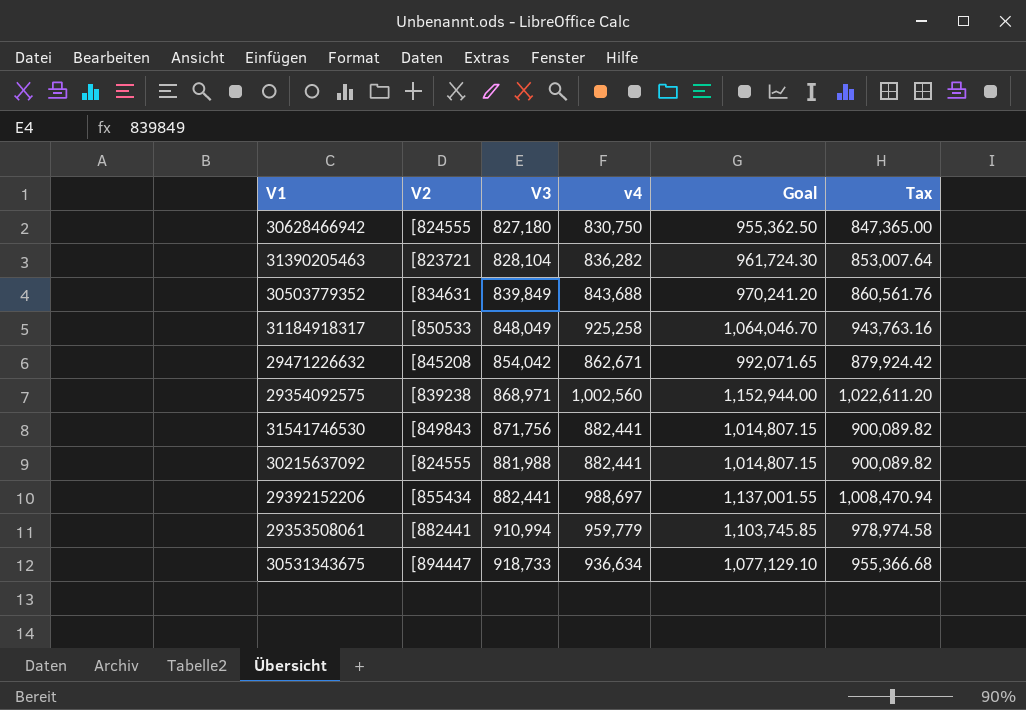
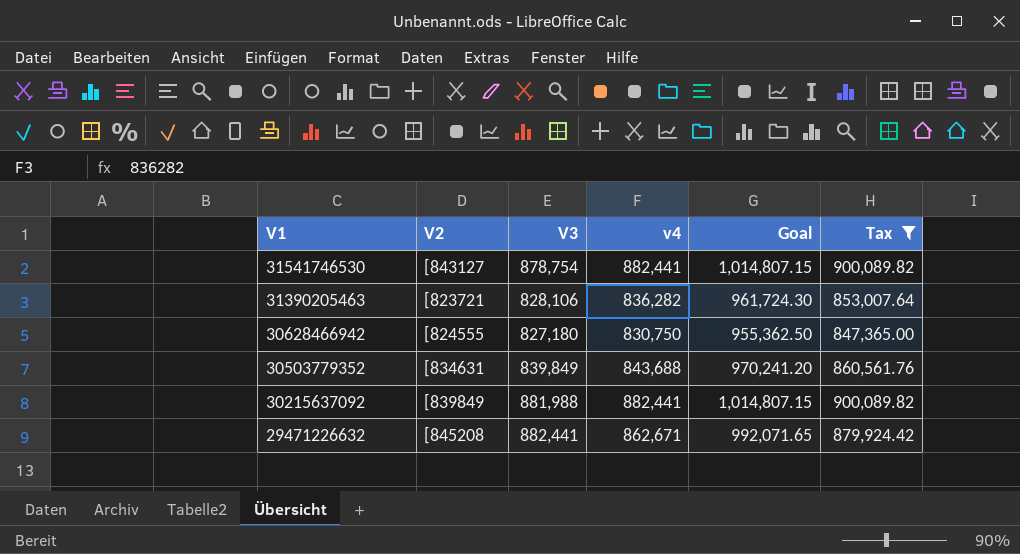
filter: none -> Tax <= 900,089.82
row order: V3 ascending -> V1 descending
31541746530 | V2: [849843 -> [843127
31541746530 | V3: 871,756 -> 878,754
31390205463 | V3: 828,104 -> 828,106
30215637092 | V2: [824555 -> [839849
29471226632 | V3: 854,042 -> 882,441

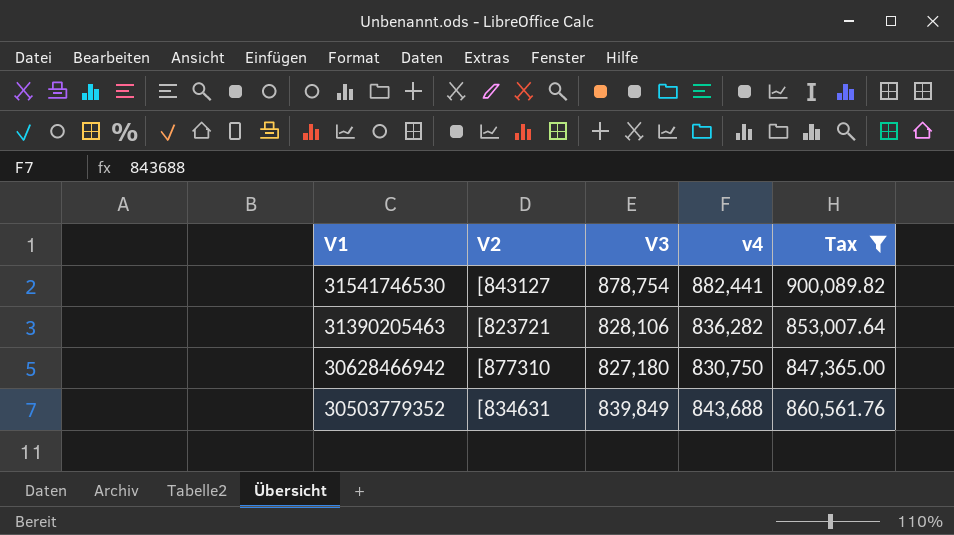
column Goal | formula: [v4] * 1.15 -> none
row 30215637092: [839849 | 881,988 | 882,441 | 1,014,807.15 | 900,089.82 -> none
row 29471226632: [845208 | 882,441 | 862,671 | 992,071.65 | 879,924.42 -> none
30628466942 | V2: [824555 -> [877310

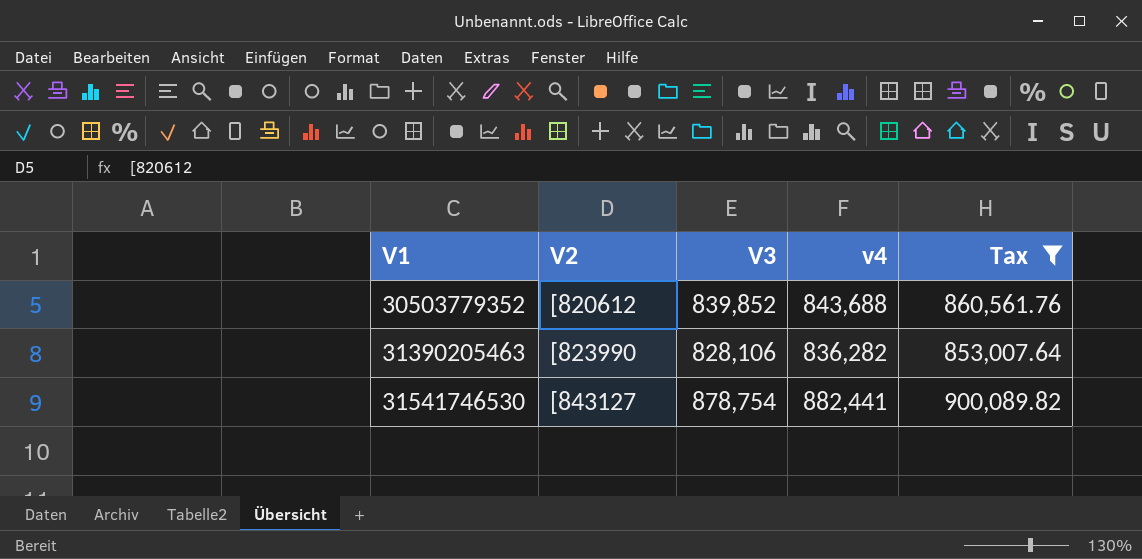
row order: V1 descending -> V1 ascending
row 30628466942: [877310 | 827,180 | 830,750 | 847,365.00 -> none
30503779352 | V2: [834631 -> [820612
30503779352 | V3: 839,849 -> 839,852
31390205463 | V2: [823721 -> [823990

